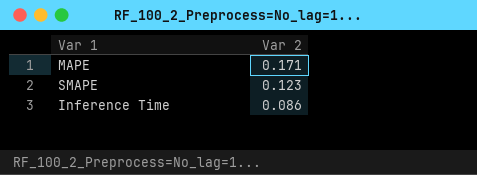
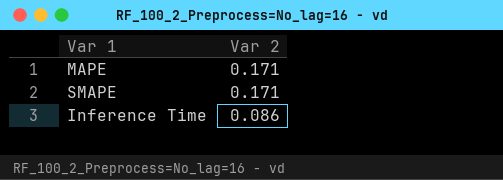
SMAPE | Var 2: 0.123 -> 0.171

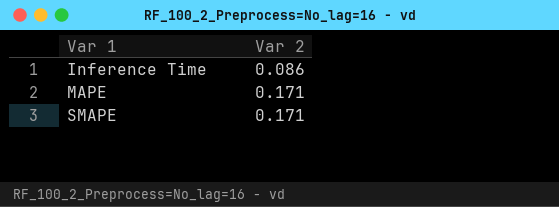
row order: Var 2 descending -> Var 1 ascending

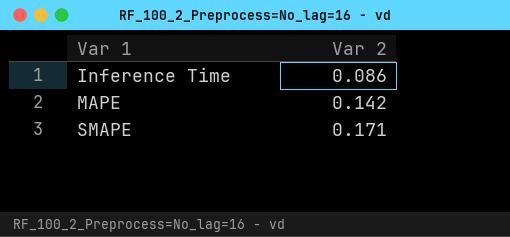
MAPE | Var 2: 0.171 -> 0.142

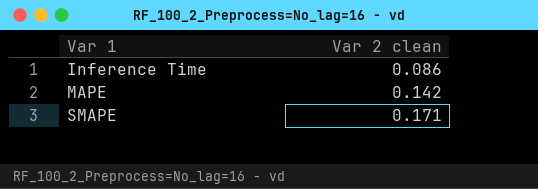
column name: Var 2 -> Var 2 clean

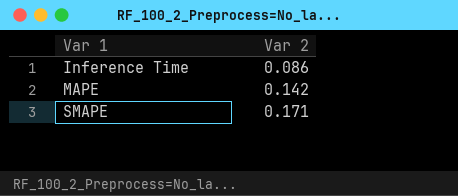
column name: Var 2 clean -> Var 2

